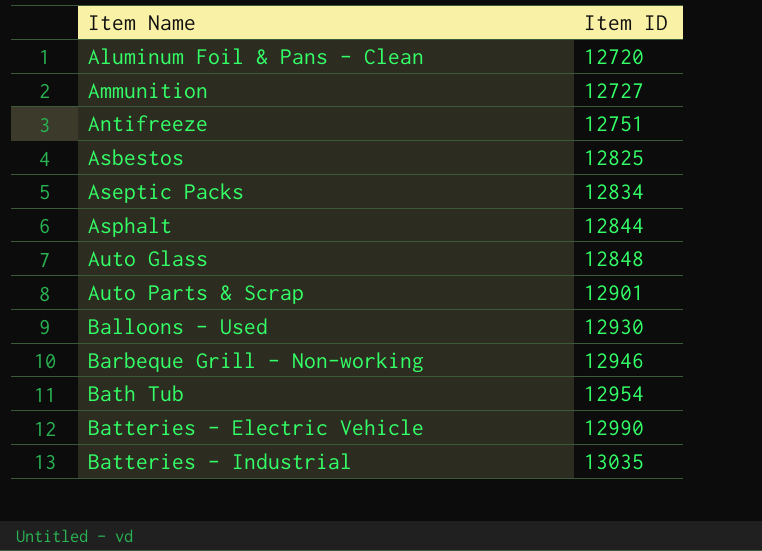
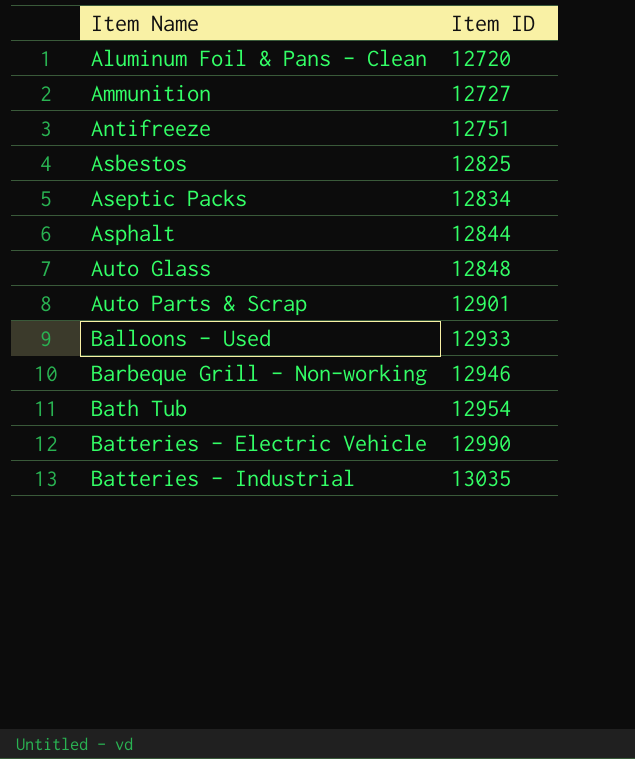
Balloons - Used | Item ID: 12930 -> 12933

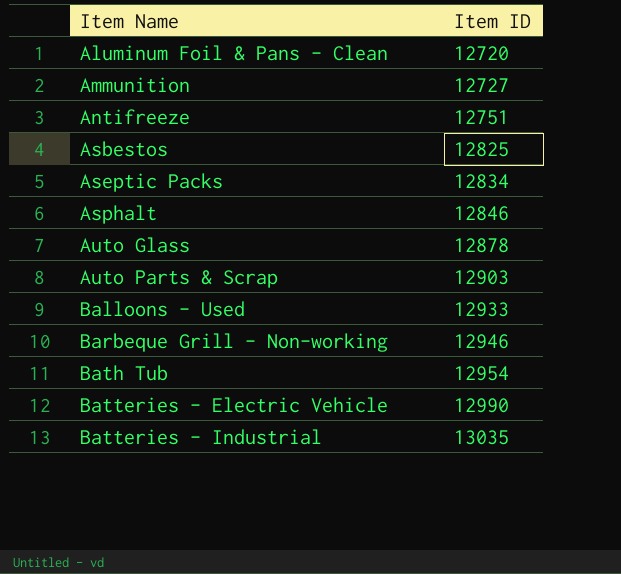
Asphalt | Item ID: 12844 -> 12846
Auto Glass | Item ID: 12848 -> 12878
Auto Parts & Scrap | Item ID: 12901 -> 12903

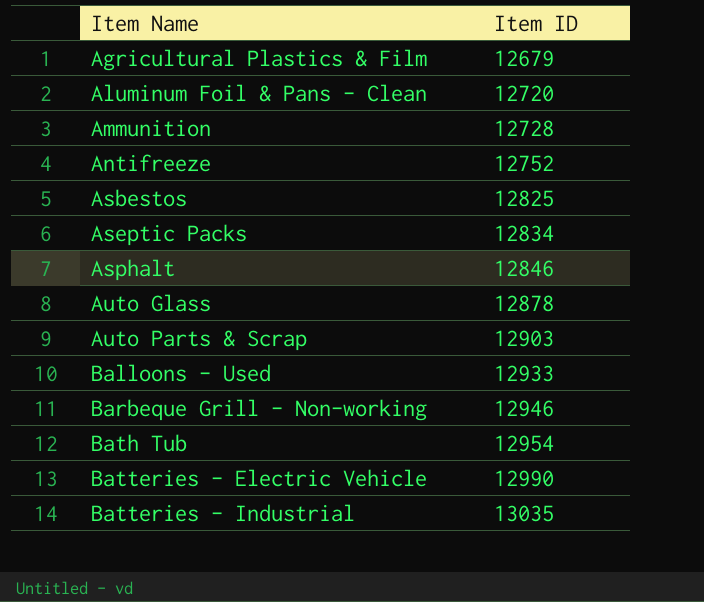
row Agricultural Plastics & Film: none -> 12679
Ammunition | Item ID: 12727 -> 12728
Antifreeze | Item ID: 12751 -> 12752

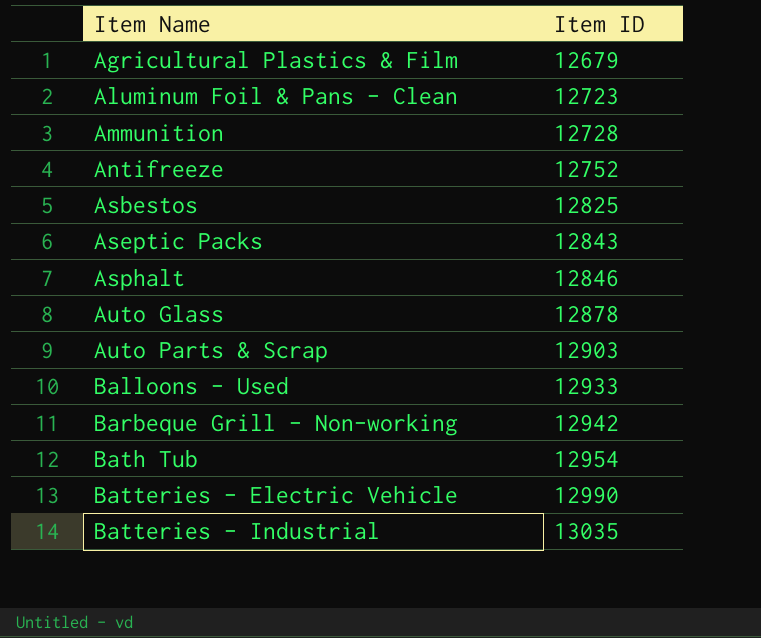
Aluminum Foil & Pans - Clean | Item ID: 12720 -> 12723
Aseptic Packs | Item ID: 12834 -> 12843
Barbeque Grill - Non-working | Item ID: 12946 -> 12942

